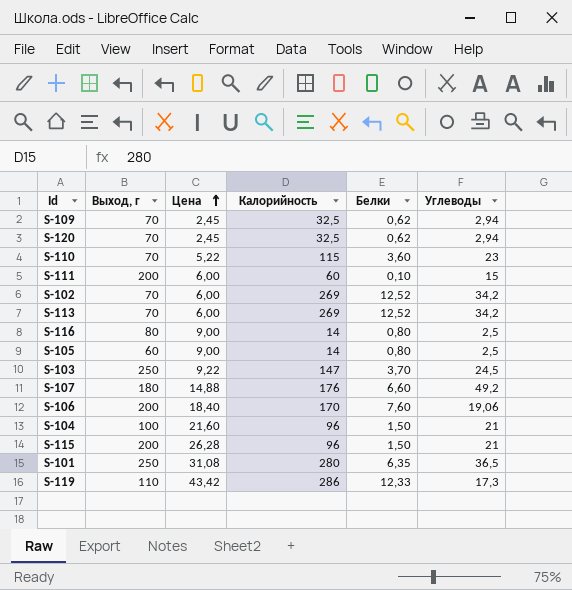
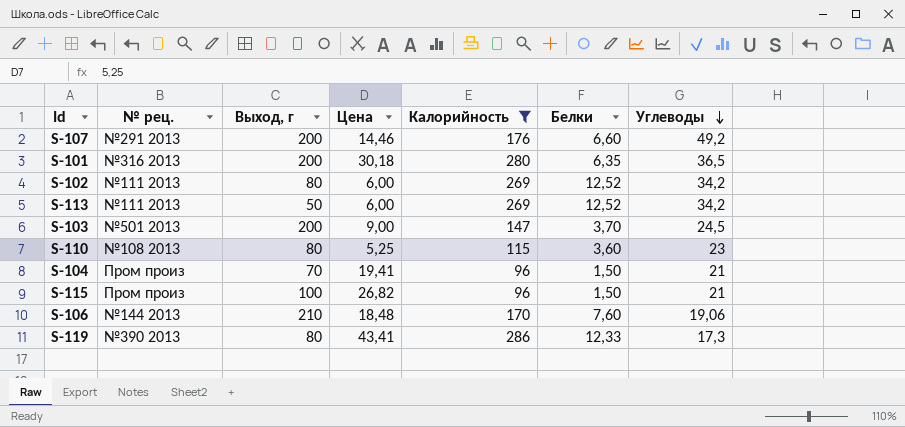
filter: none -> Калорийность >= 96
row order: Цена ascending -> Углеводы descending
column № рец. | position: none -> 2
S-107 | Выход, г: 180 -> 200
S-107 | Цена: 14,88 -> 14,46
S-101 | Выход, г: 250 -> 200
S-101 | Цена: 31,08 -> 30,18
S-102 | Выход, г: 70 -> 80
S-113 | Выход, г: 70 -> 50
S-103 | Выход, г: 250 -> 200
S-103 | Цена: 9,22 -> 9,00
S-110 | Выход, г: 70 -> 80
S-110 | Цена: 5,22 -> 5,25
S-104 | Выход, г: 100 -> 70
S-104 | Цена: 21,60 -> 19,41
S-115 | Выход, г: 200 -> 100
S-115 | Цена: 26,28 -> 26,82
S-106 | Выход, г: 200 -> 210
S-106 | Цена: 18,40 -> 18,48
S-119 | Выход, г: 110 -> 80
S-119 | Цена: 43,42 -> 43,41

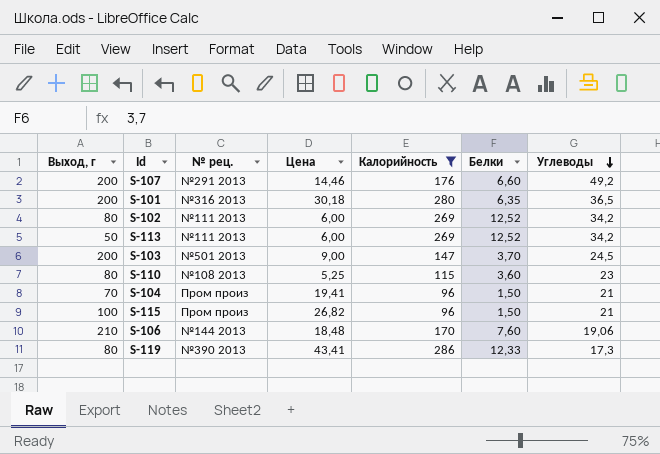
column Выход, г | position: 3 -> 1

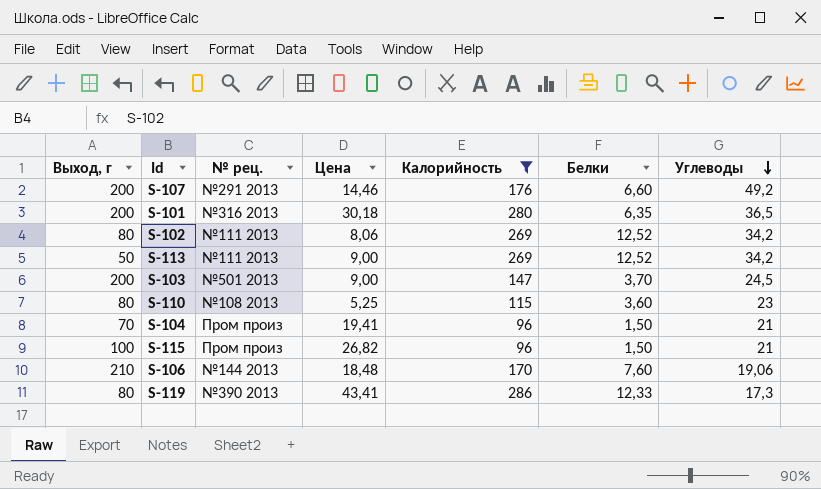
S-102 | Цена: 6,00 -> 8,06
S-113 | Цена: 6,00 -> 9,00

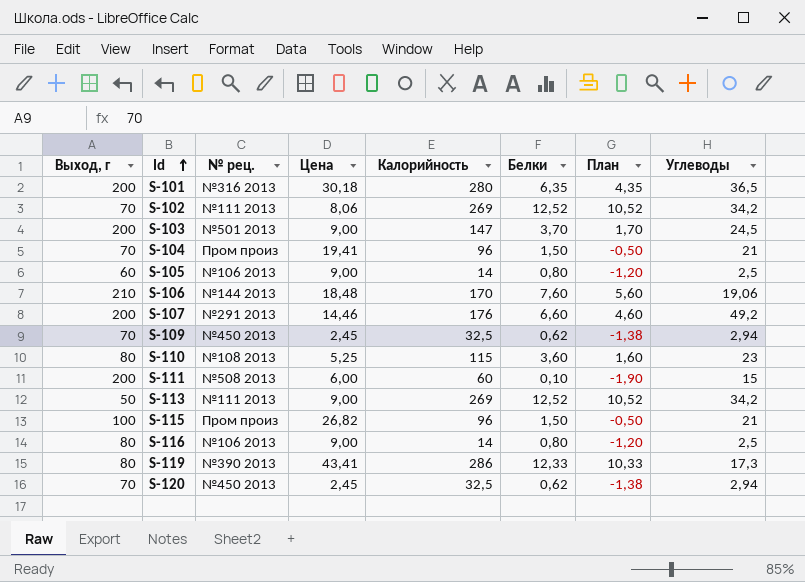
filter: Калорийность >= 96 -> none
row order: Углеводы descending -> Id ascending
column План | formula: none -> [Белки] - 2
S-102 | Выход, г: 80 -> 70

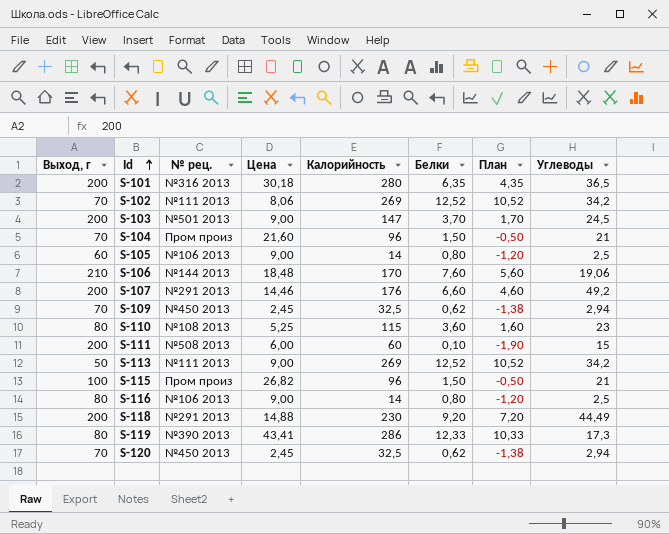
S-104 | Цена: 19,41 -> 21,60
row S-118: none -> 200 | №291 2013 | 14,88 | 230 | 9,20 | 7,20 | 44,49

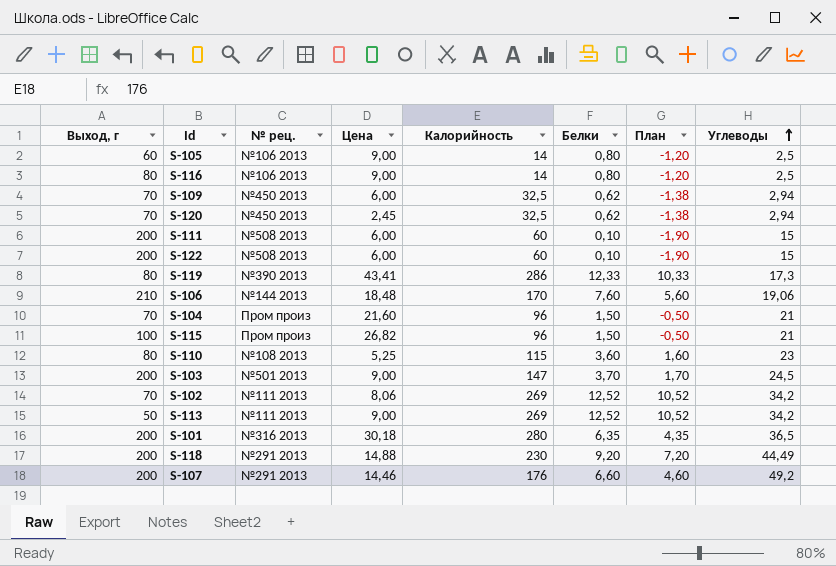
row order: Id ascending -> Углеводы ascending
S-109 | Цена: 2,45 -> 6,00
row S-122: none -> 200 | №508 2013 | 6,00 | 60 | 0,10 | -1,90 | 15

